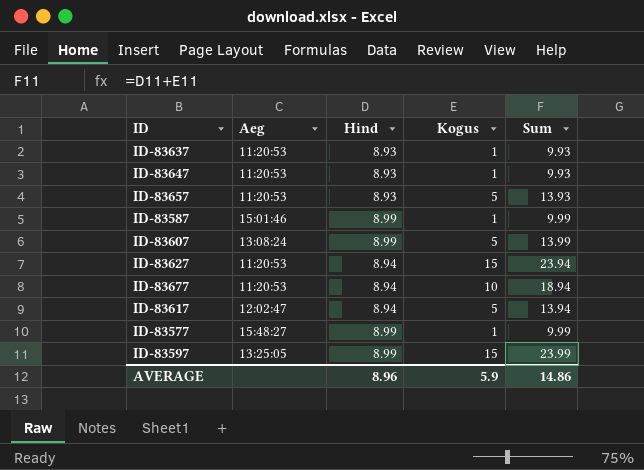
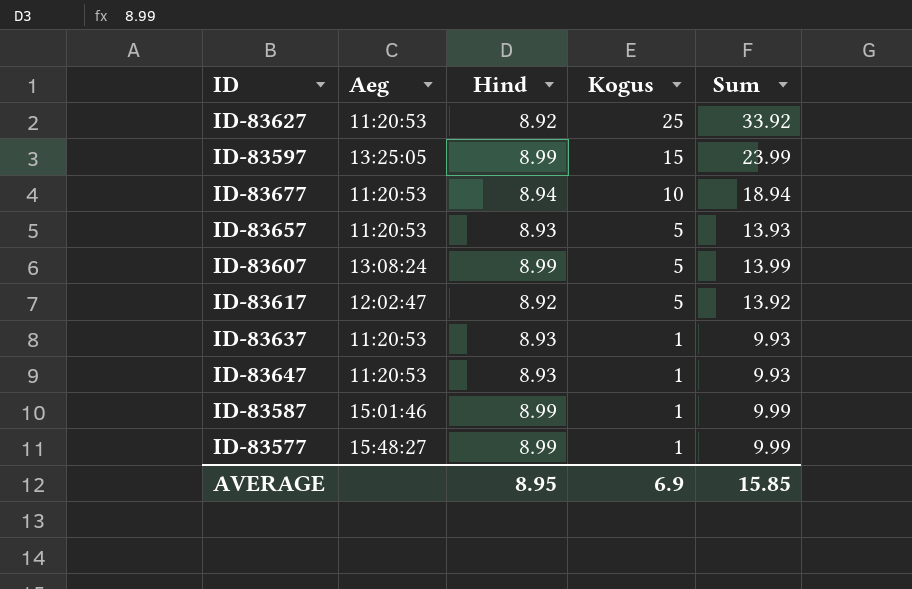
row order: none -> Kogus descending
ID-83627 | Hind: 8.94 -> 8.92
ID-83627 | Kogus: 15 -> 25
ID-83627 | Sum: 23.94 -> 33.92
ID-83617 | Hind: 8.94 -> 8.92
ID-83617 | Sum: 13.94 -> 13.92
AVERAGE | Hind: 8.96 -> 8.95
AVERAGE | Kogus: 5.9 -> 6.9
AVERAGE | Sum: 14.86 -> 15.85

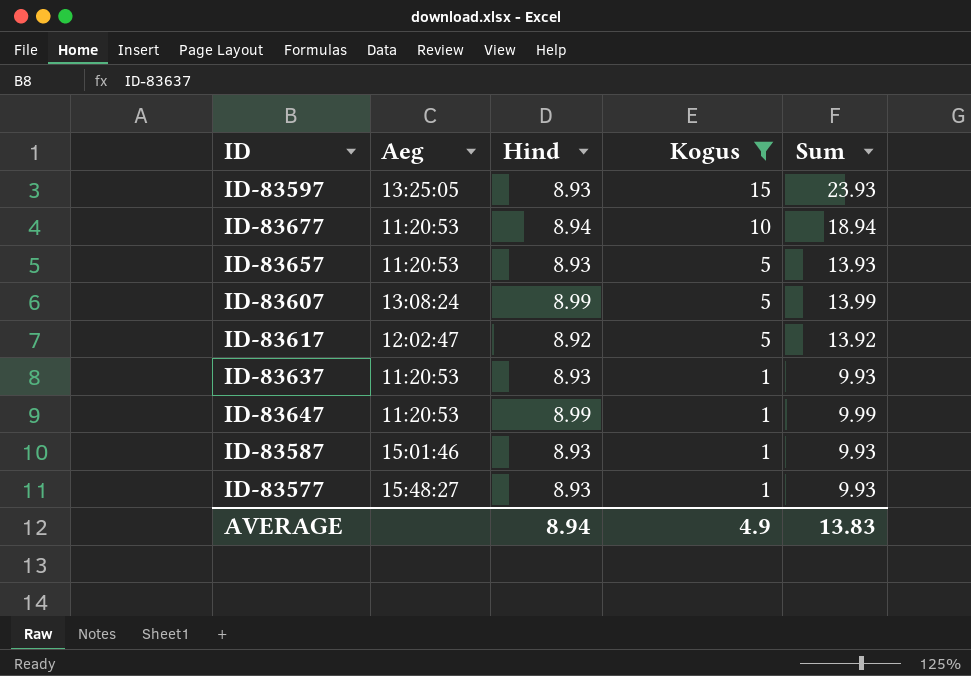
filter: none -> Kogus != 25
ID-83597 | Hind: 8.99 -> 8.93
ID-83597 | Sum: 23.99 -> 23.93
ID-83647 | Hind: 8.93 -> 8.99
ID-83647 | Sum: 9.93 -> 9.99
ID-83587 | Hind: 8.99 -> 8.93
ID-83587 | Sum: 9.99 -> 9.93
ID-83577 | Hind: 8.99 -> 8.93
ID-83577 | Sum: 9.99 -> 9.93
AVERAGE | Hind: 8.95 -> 8.94
AVERAGE | Kogus: 6.9 -> 4.9
AVERAGE | Sum: 15.85 -> 13.83

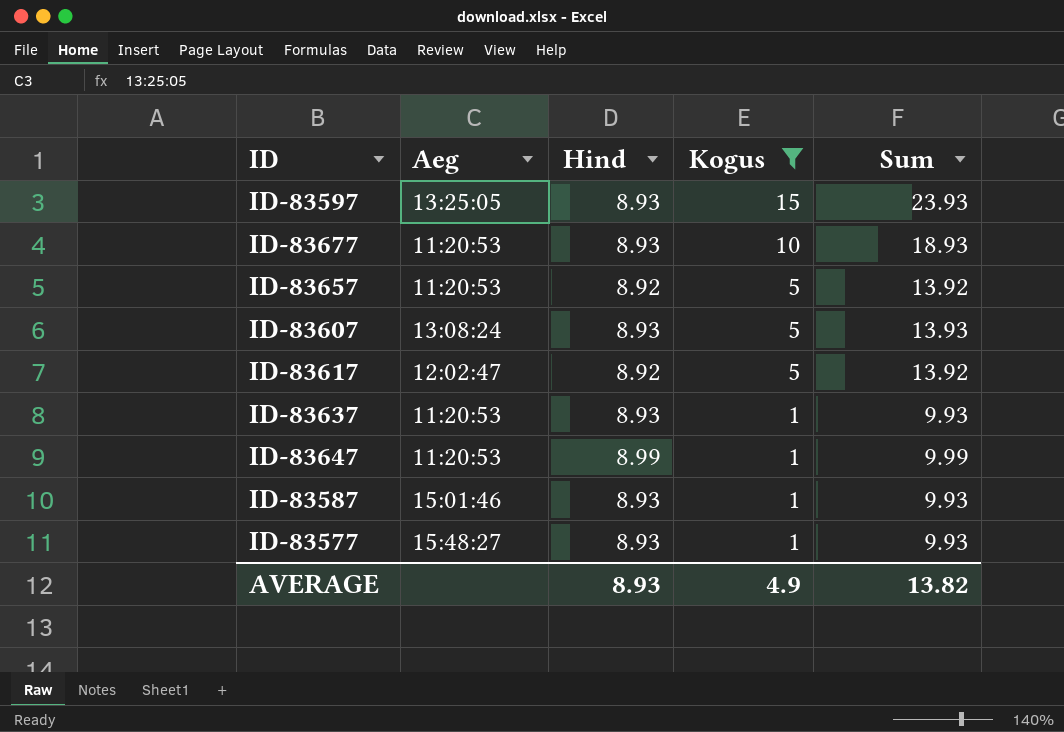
ID-83677 | Hind: 8.94 -> 8.93
ID-83677 | Sum: 18.94 -> 18.93
ID-83657 | Hind: 8.93 -> 8.92
ID-83657 | Sum: 13.93 -> 13.92
ID-83607 | Hind: 8.99 -> 8.93
ID-83607 | Sum: 13.99 -> 13.93
AVERAGE | Hind: 8.94 -> 8.93
AVERAGE | Sum: 13.83 -> 13.82

